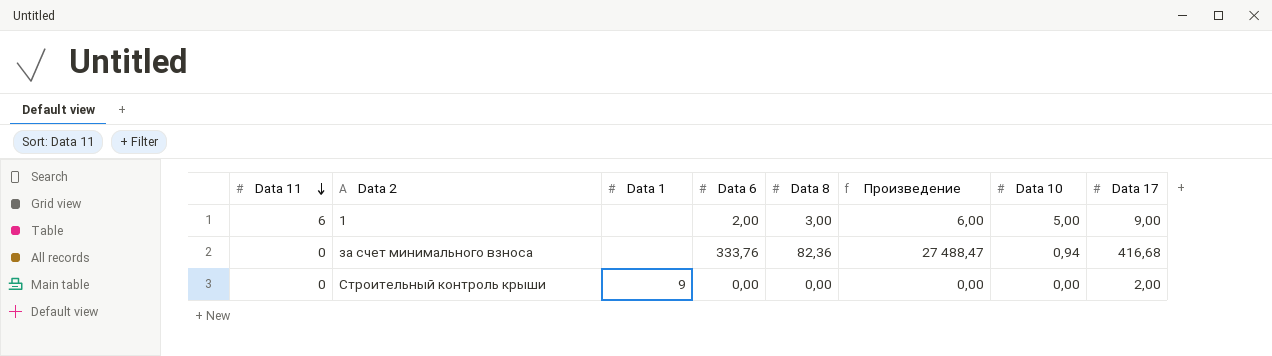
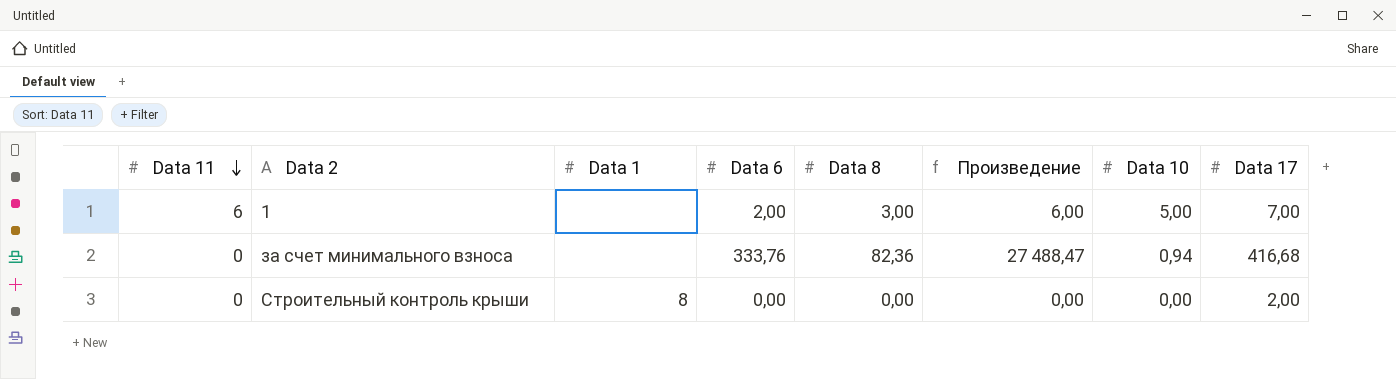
1 | Data 17: 9,00 -> 7,00
Строительный контроль крыши | Data 1: 9 -> 8

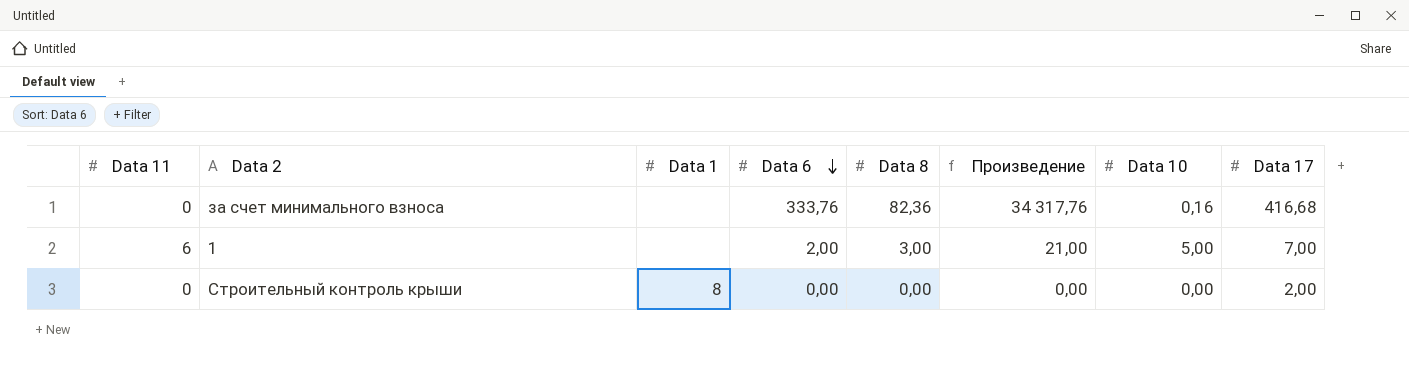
row order: Data 11 descending -> Data 6 descending
column Произведение | formula: [Data 6] * [Data 8] -> [Data 8] * [Data 17]
за счет минимального взноса | Data 10: 0,94 -> 0,16

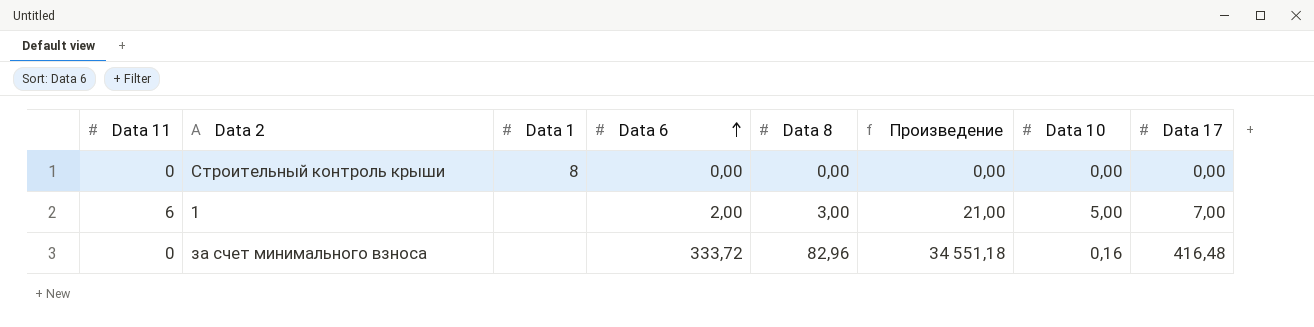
row order: Data 6 descending -> Data 6 ascending
Строительный контроль крыши | Data 17: 2,00 -> 0,00
за счет минимального взноса | Data 6: 333,76 -> 333,72
за счет минимального взноса | Data 8: 82,36 -> 82,96
за счет минимального взноса | Произведение: 34 317,76 -> 34 551,18
за счет минимального взноса | Data 17: 416,68 -> 416,48

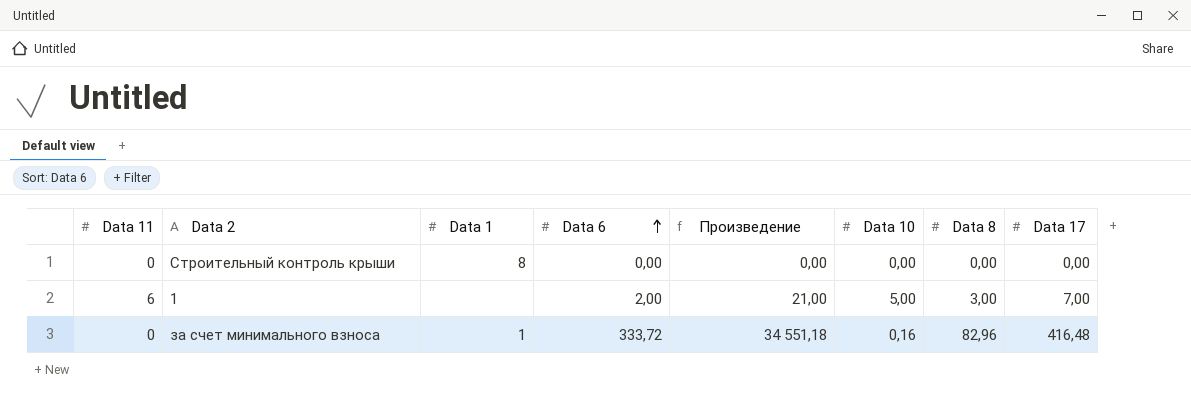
column Data 8 | position: 5 -> 7
за счет минимального взноса | Data 1: none -> 1

